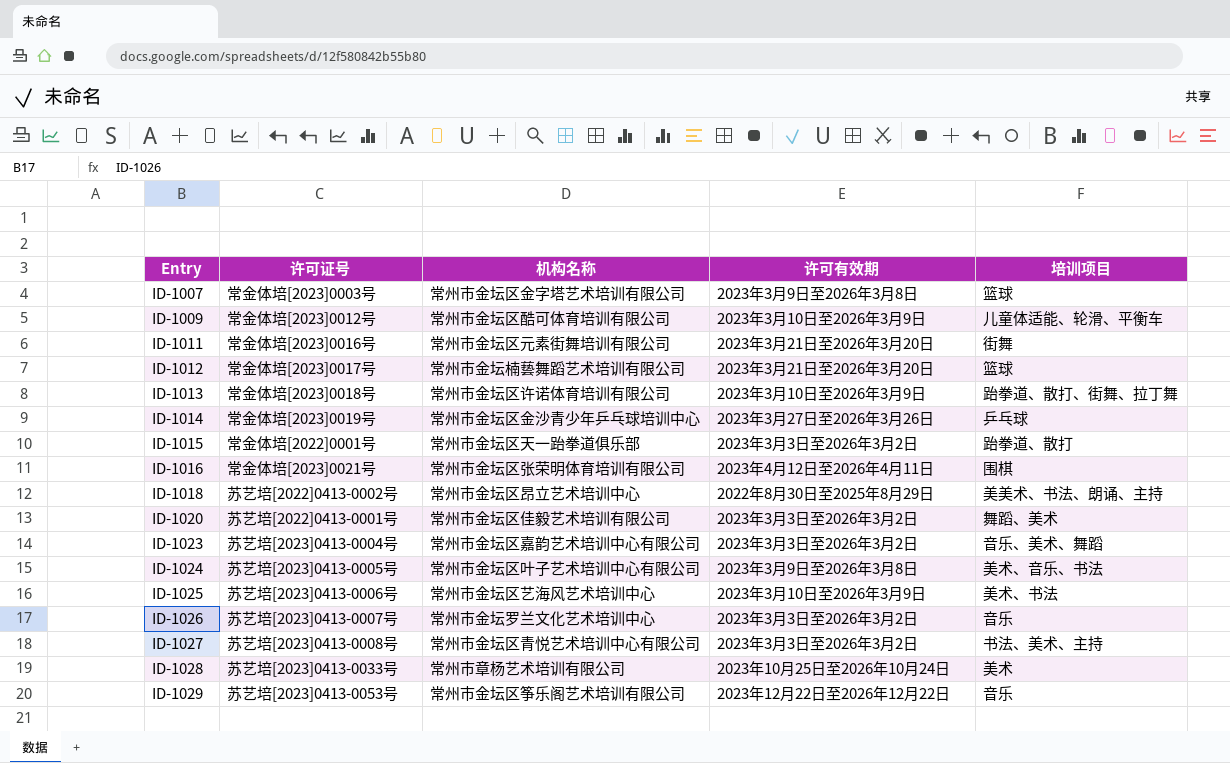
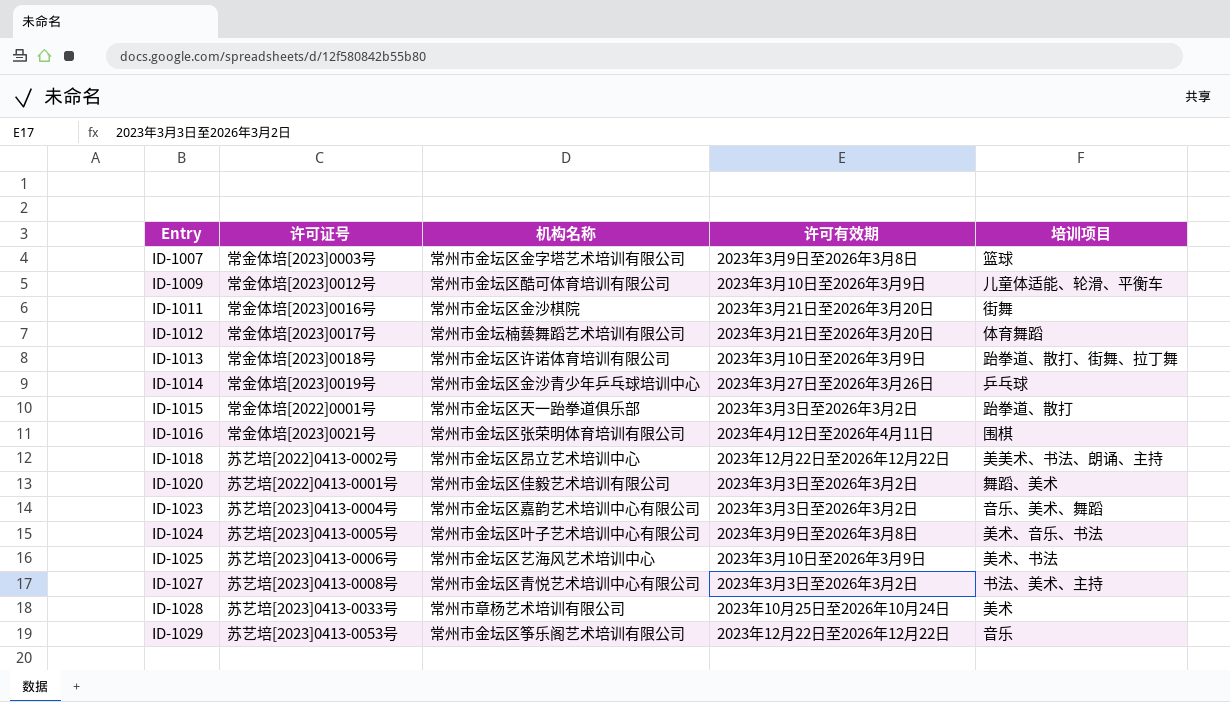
row ID-1026: 苏艺培[2023]0413-0007号 | 常州市金坛罗兰文化艺术培训中心 | 2023年3月3日至2026年3月2日 | 音乐 -> none
ID-1011 | 机构名称: 常州市金坛区元素街舞培训有限公司 -> 常州市金坛区金沙棋院
ID-1012 | 培训项目: 篮球 -> 体育舞蹈
ID-1018 | 许可有效期: 2022年8月30日至2025年8月29日 -> 2023年12月22日至2026年12月22日

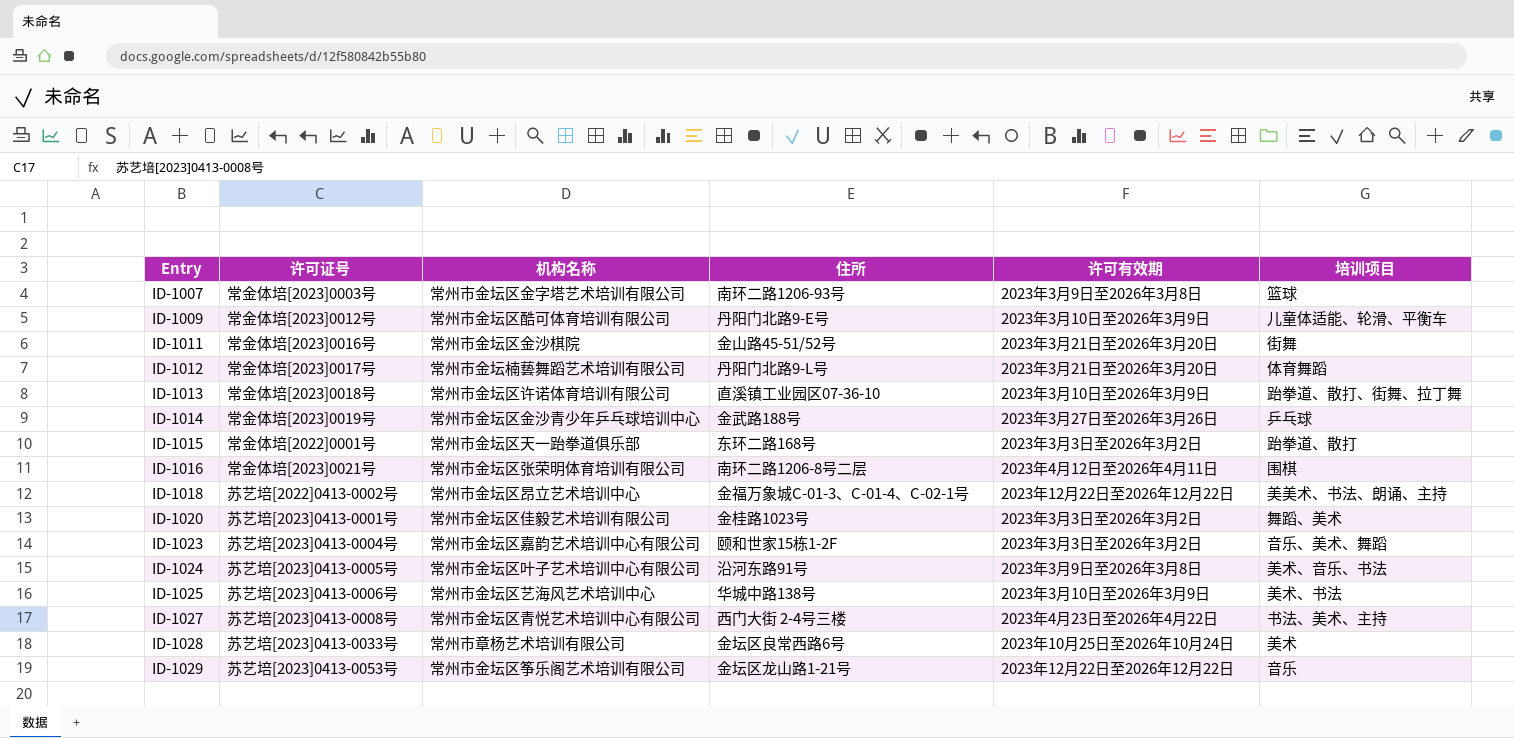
column 住所 | position: none -> 4
ID-1020 | 许可证号: 苏艺培[2022]0413-0001号 -> 苏艺培[2023]0413-0001号
ID-1027 | 许可有效期: 2023年3月3日至2026年3月2日 -> 2023年4月23日至2026年4月22日

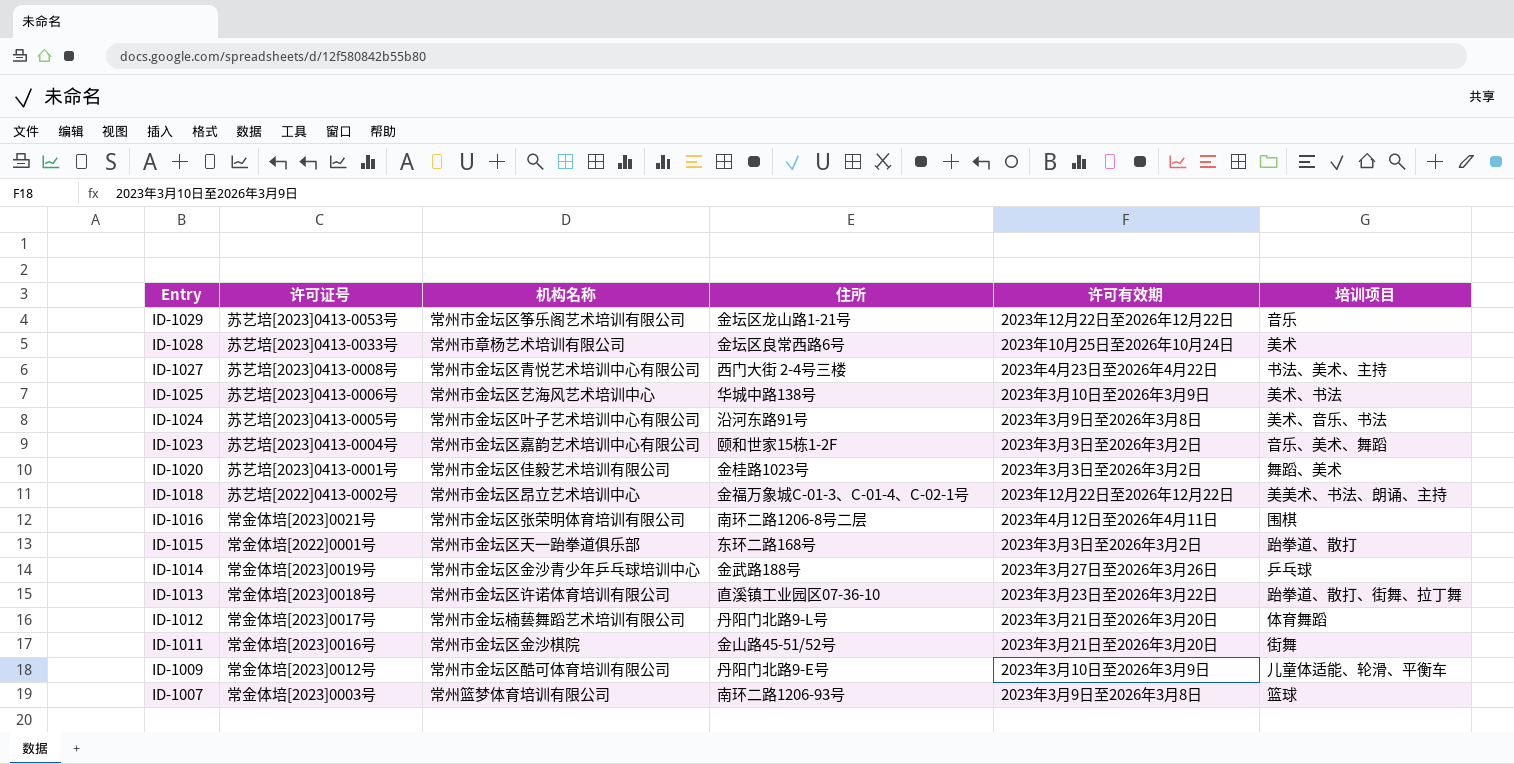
row order: Entry ascending -> Entry descending
ID-1013 | 许可有效期: 2023年3月10日至2026年3月9日 -> 2023年3月23日至2026年3月22日
ID-1007 | 机构名称: 常州市金坛区金字塔艺术培训有限公司 -> 常州篮梦体育培训有限公司

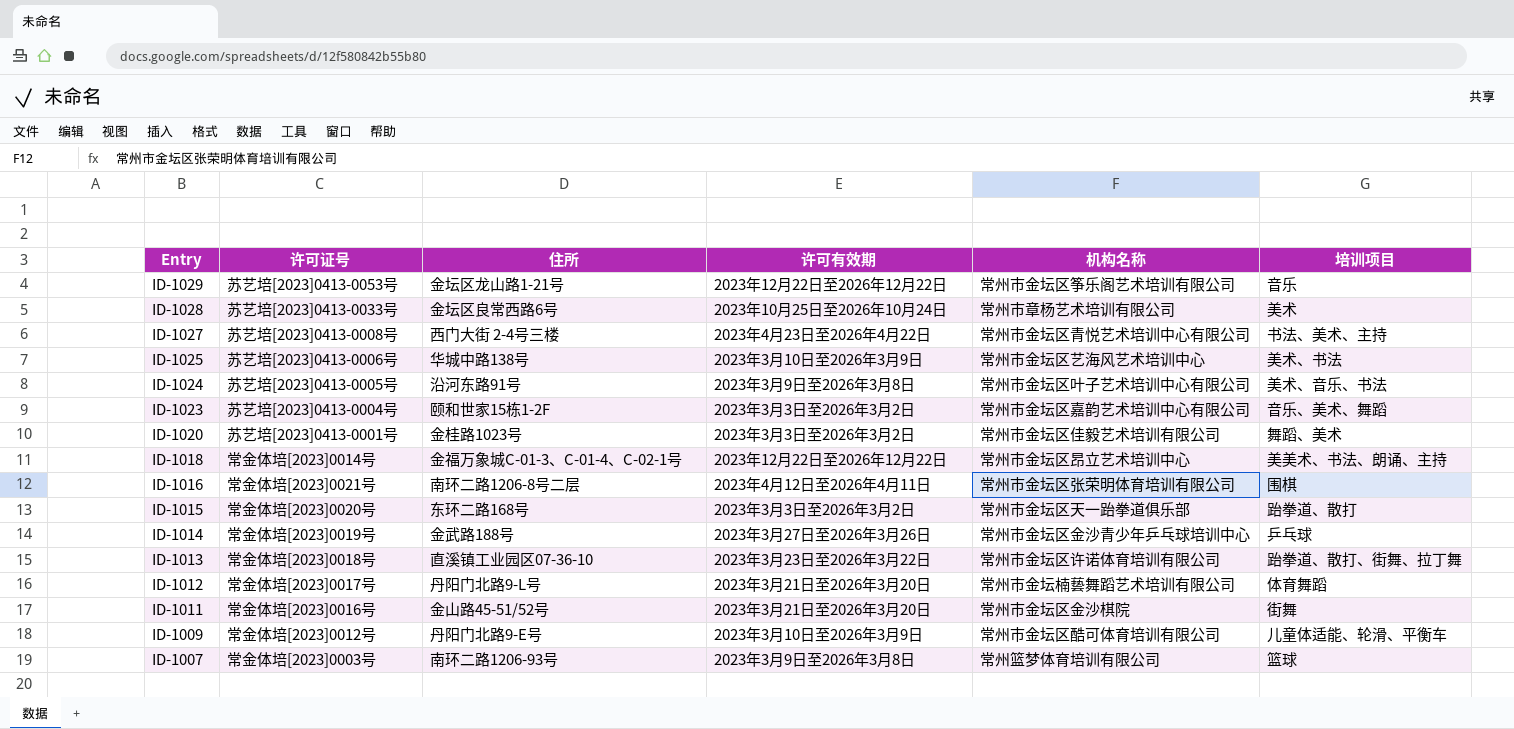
column 机构名称 | position: 3 -> 5
ID-1018 | 许可证号: 苏艺培[2022]0413-0002号 -> 常金体培[2023]0014号
ID-1015 | 许可证号: 常金体培[2022]0001号 -> 常金体培[2023]0020号

